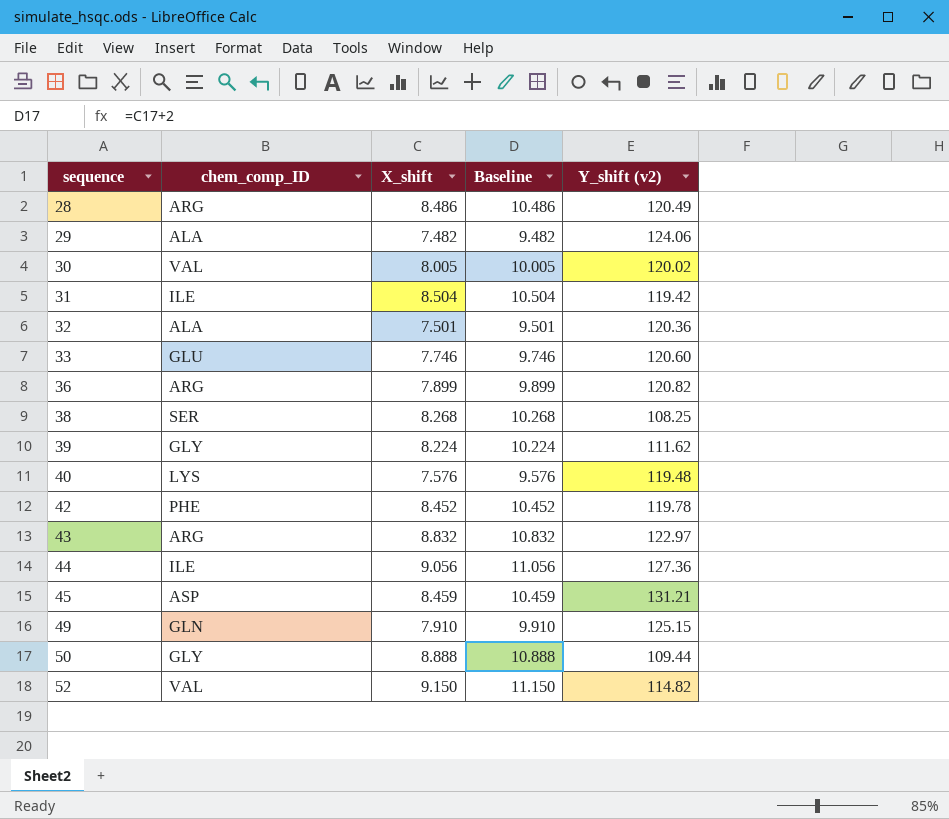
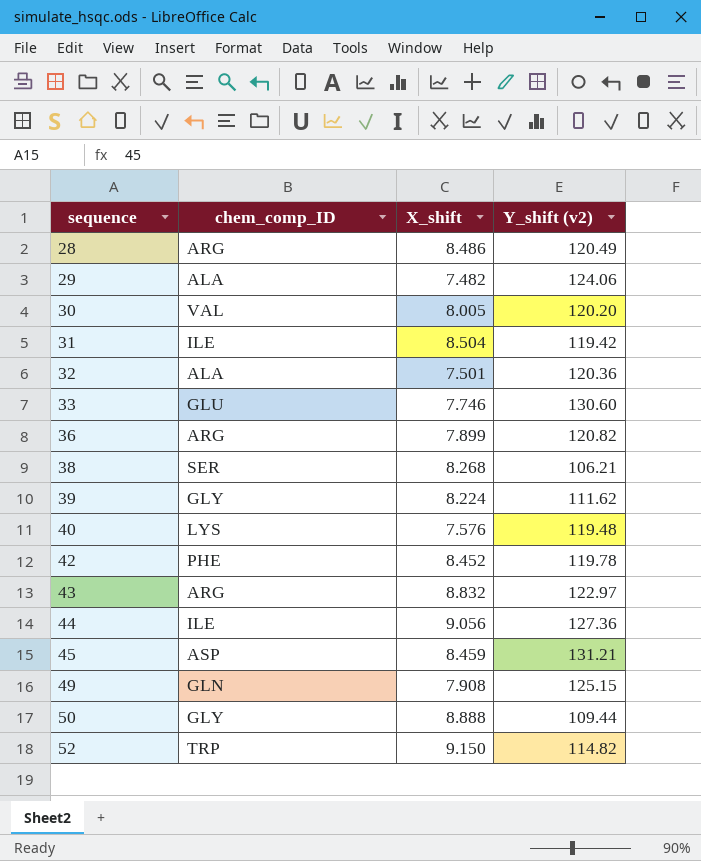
column Baseline | formula: [X_shift] + 2 -> none
30 | Y_shift (v2): 120.02 -> 120.20
33 | Y_shift (v2): 120.60 -> 130.60
38 | Y_shift (v2): 108.25 -> 106.21
49 | X_shift: 7.910 -> 7.908
52 | chem_comp_ID: VAL -> TRP

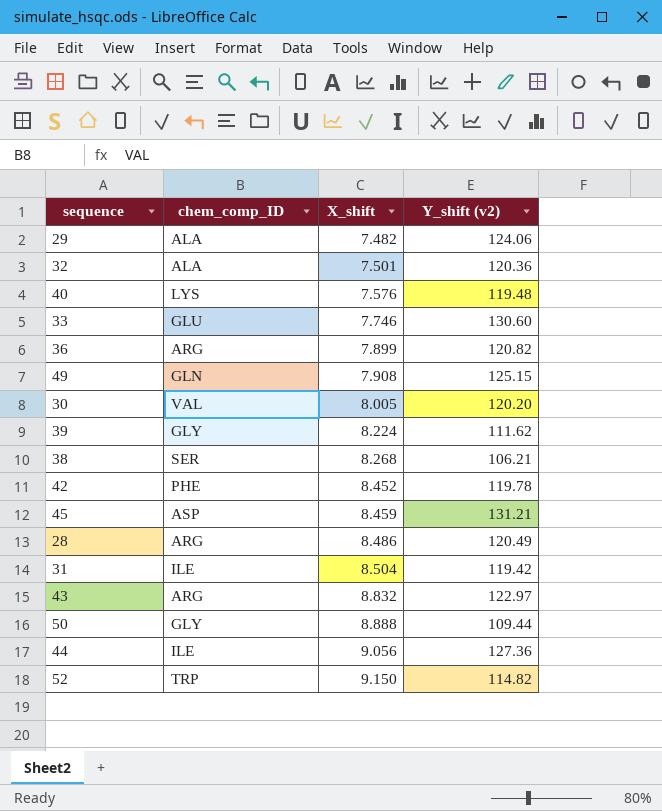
row order: sequence ascending -> X_shift ascending

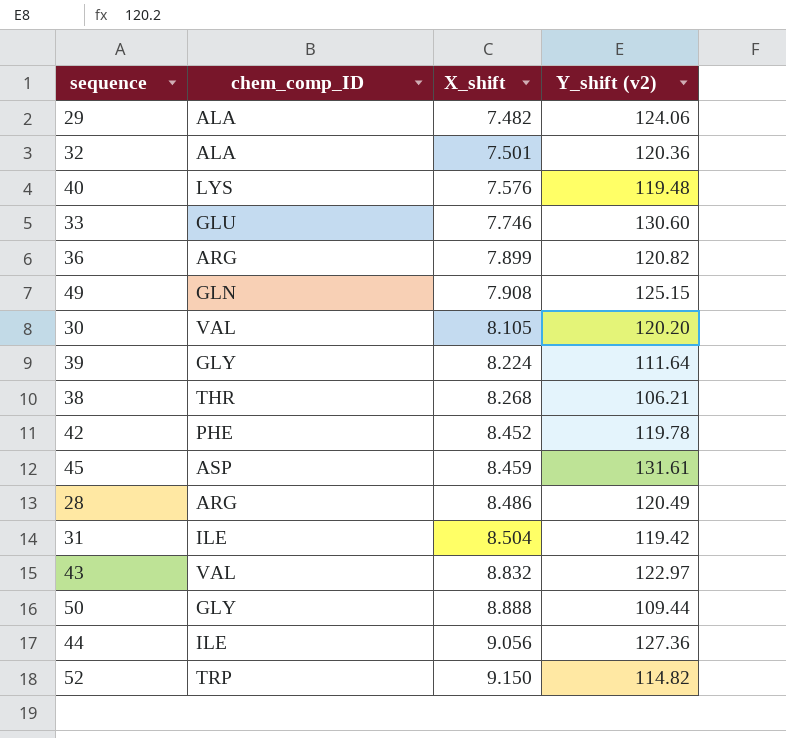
30 | X_shift: 8.005 -> 8.105
39 | Y_shift (v2): 111.62 -> 111.64
38 | chem_comp_ID: SER -> THR
45 | Y_shift (v2): 131.21 -> 131.61
43 | chem_comp_ID: ARG -> VAL

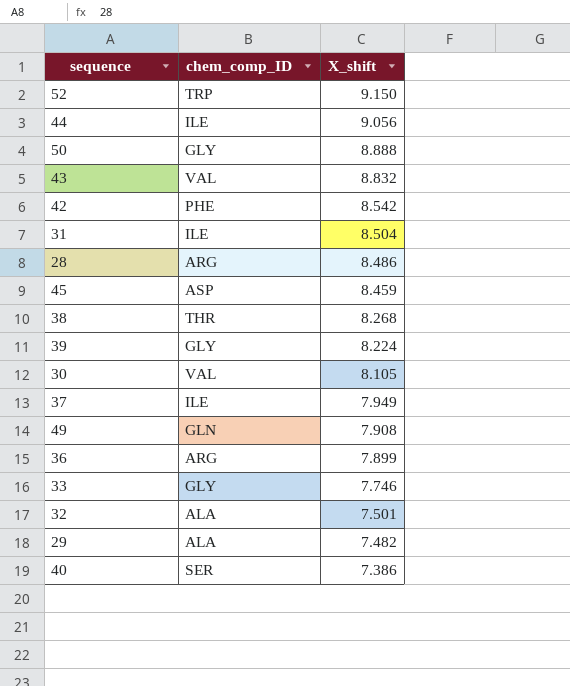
row order: X_shift ascending -> X_shift descending
column Y_shift (v2) | position: 4 -> none
42 | X_shift: 8.452 -> 8.542
row 37: none -> ILE | 7.949
33 | chem_comp_ID: GLU -> GLY
40 | chem_comp_ID: LYS -> SER
40 | X_shift: 7.576 -> 7.386

